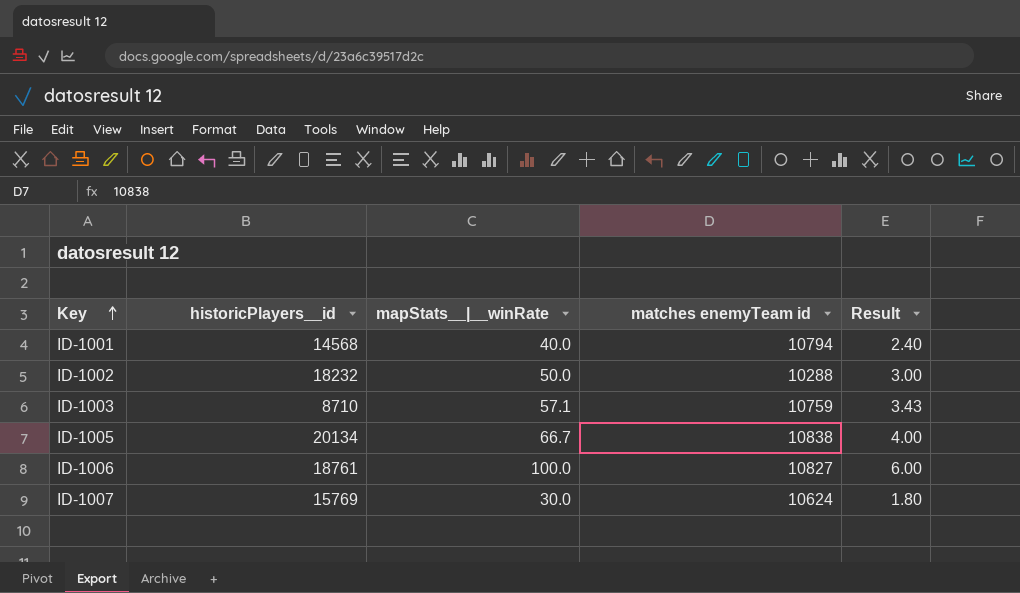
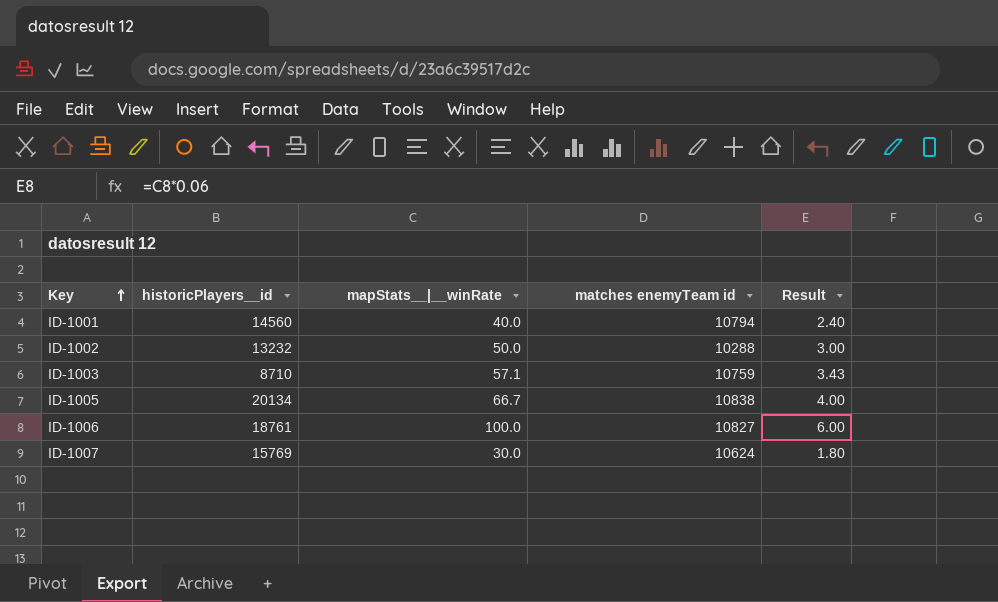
ID-1001 | historicPlayers__id: 14568 -> 14560
ID-1002 | historicPlayers__id: 18232 -> 13232

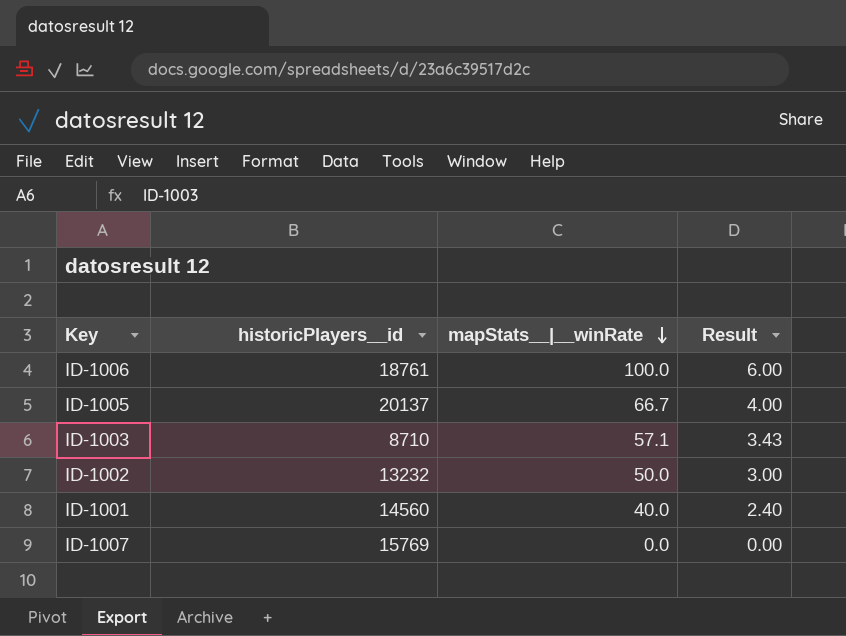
row order: Key ascending -> mapStats__|__winRate descending
column matches enemyTeam id | position: 4 -> none
ID-1005 | historicPlayers__id: 20134 -> 20137
ID-1007 | mapStats__|__winRate: 30.0 -> 0.0
ID-1007 | Result: 1.80 -> 0.00

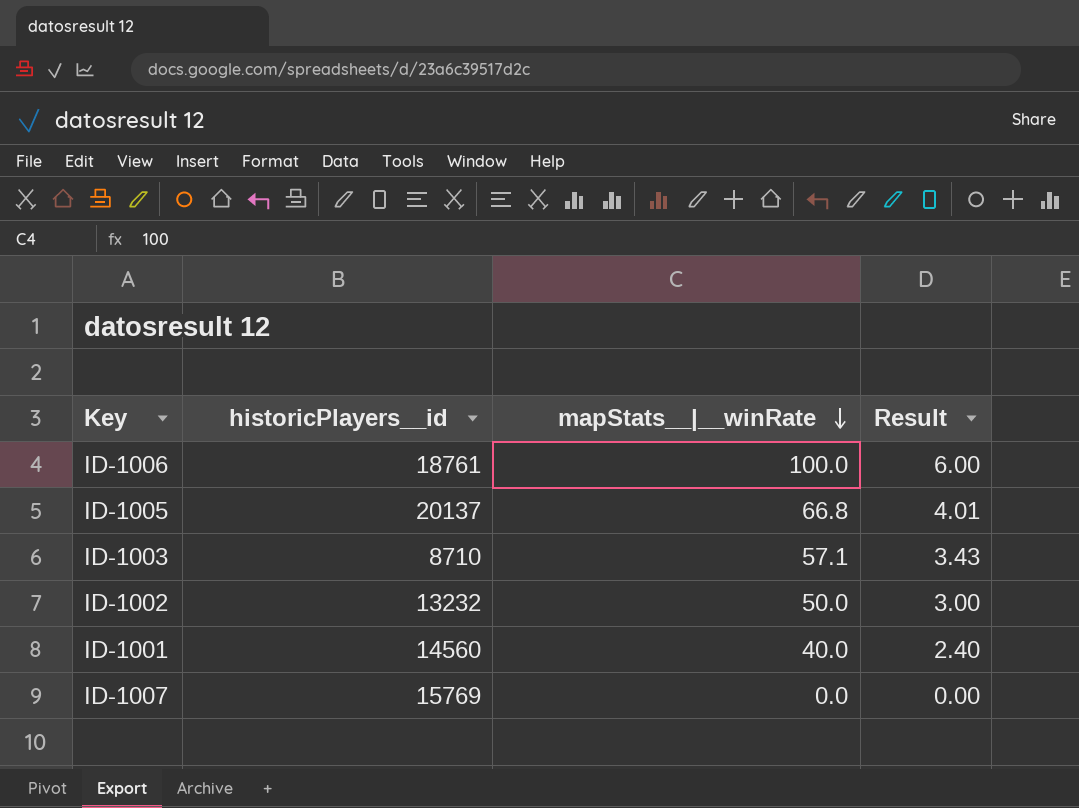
ID-1005 | mapStats__|__winRate: 66.7 -> 66.8
ID-1005 | Result: 4.00 -> 4.01

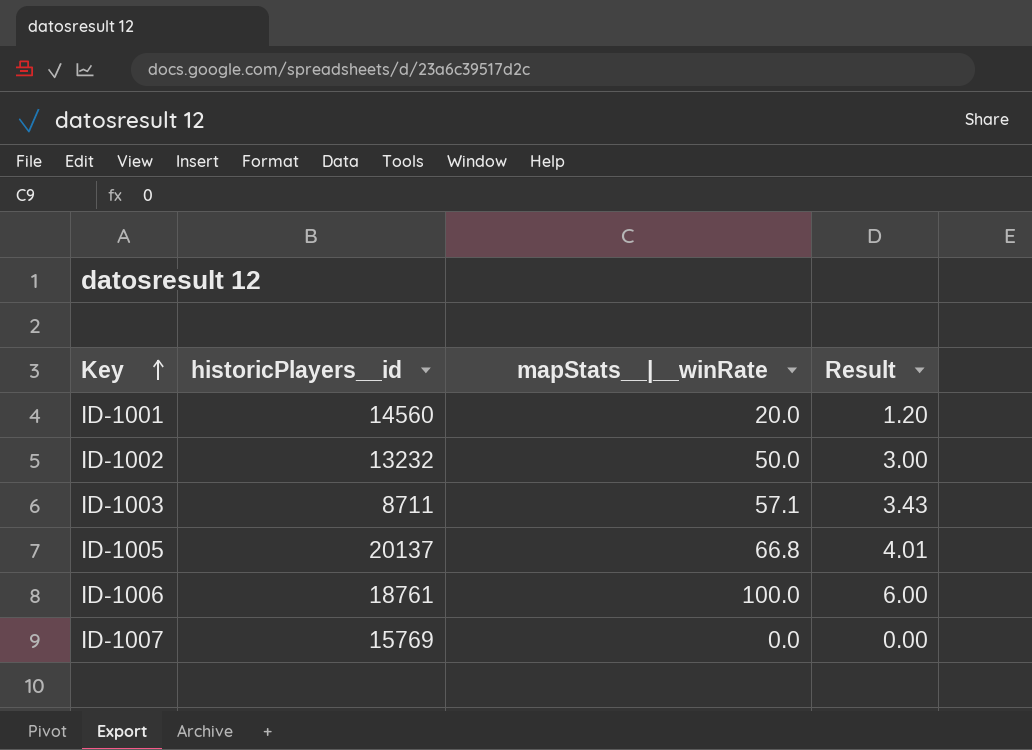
row order: mapStats__|__winRate descending -> Key ascending
ID-1001 | mapStats__|__winRate: 40.0 -> 20.0
ID-1001 | Result: 2.40 -> 1.20
ID-1003 | historicPlayers__id: 8710 -> 8711

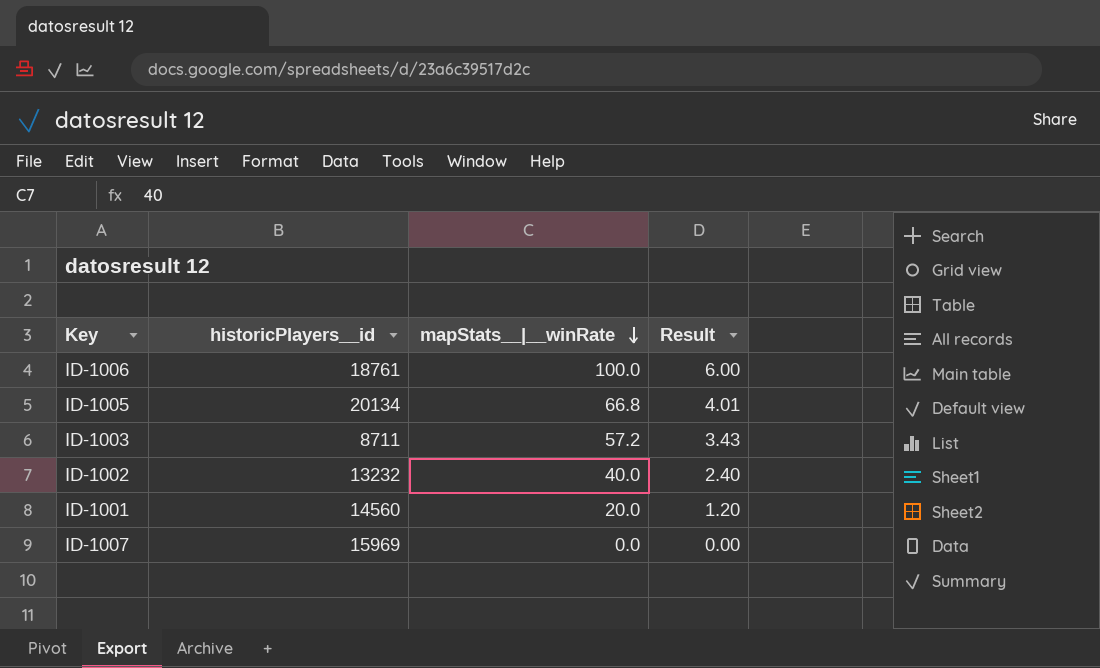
row order: Key ascending -> mapStats__|__winRate descending
ID-1005 | historicPlayers__id: 20137 -> 20134
ID-1003 | mapStats__|__winRate: 57.1 -> 57.2
ID-1002 | mapStats__|__winRate: 50.0 -> 40.0
ID-1002 | Result: 3.00 -> 2.40
ID-1007 | historicPlayers__id: 15769 -> 15969

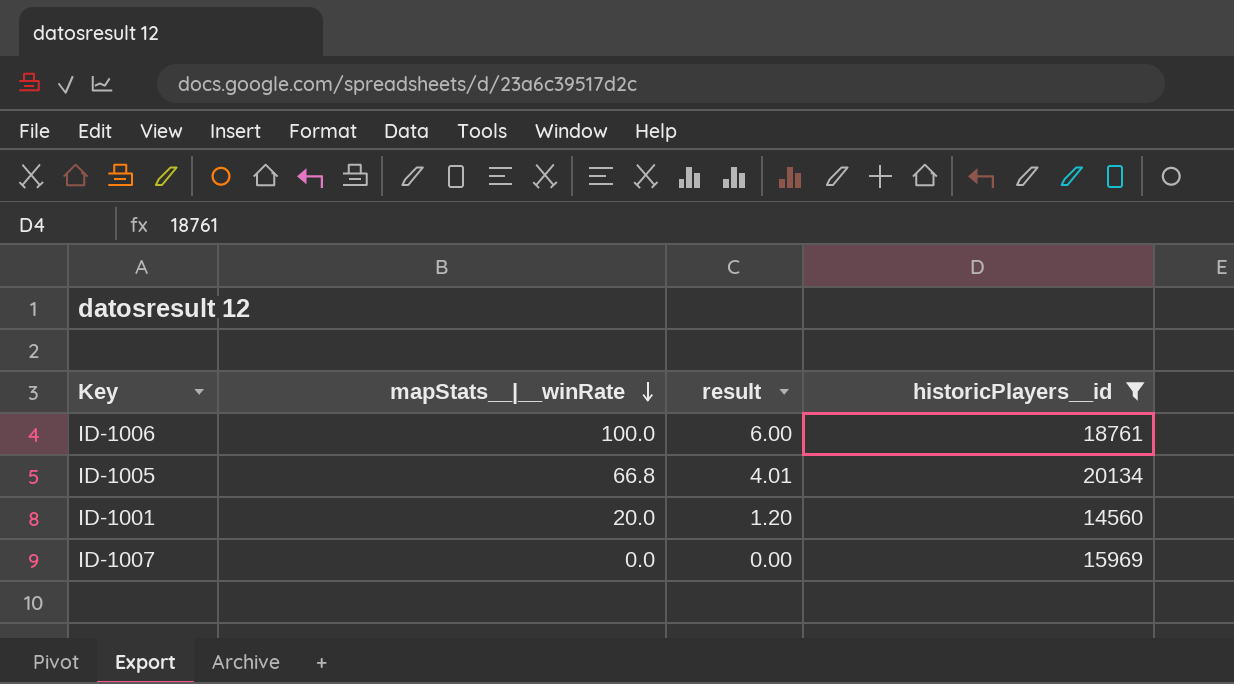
filter: none -> historicPlayers__id >= 14560
column name: Result -> result
column historicPlayers__id | position: 2 -> 4

